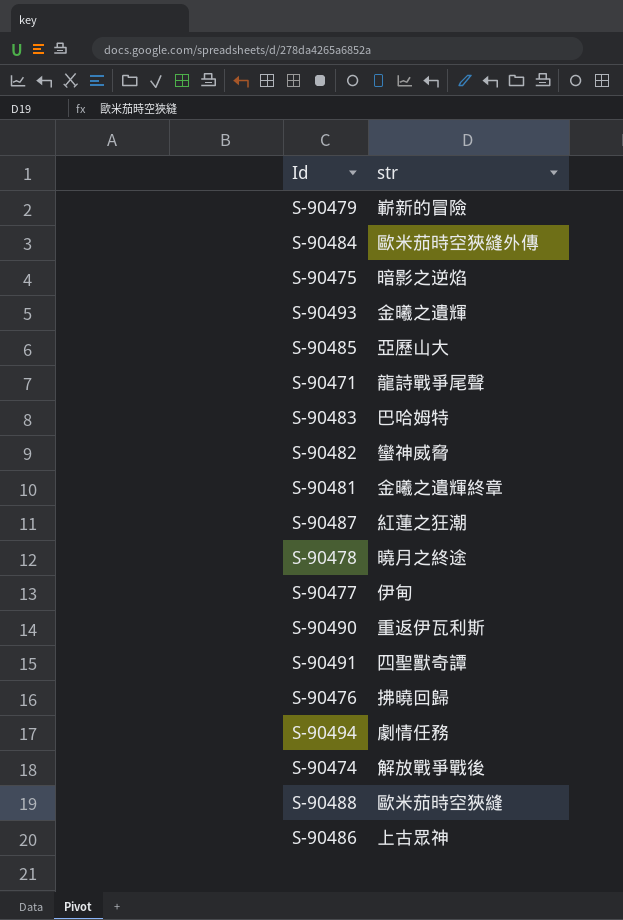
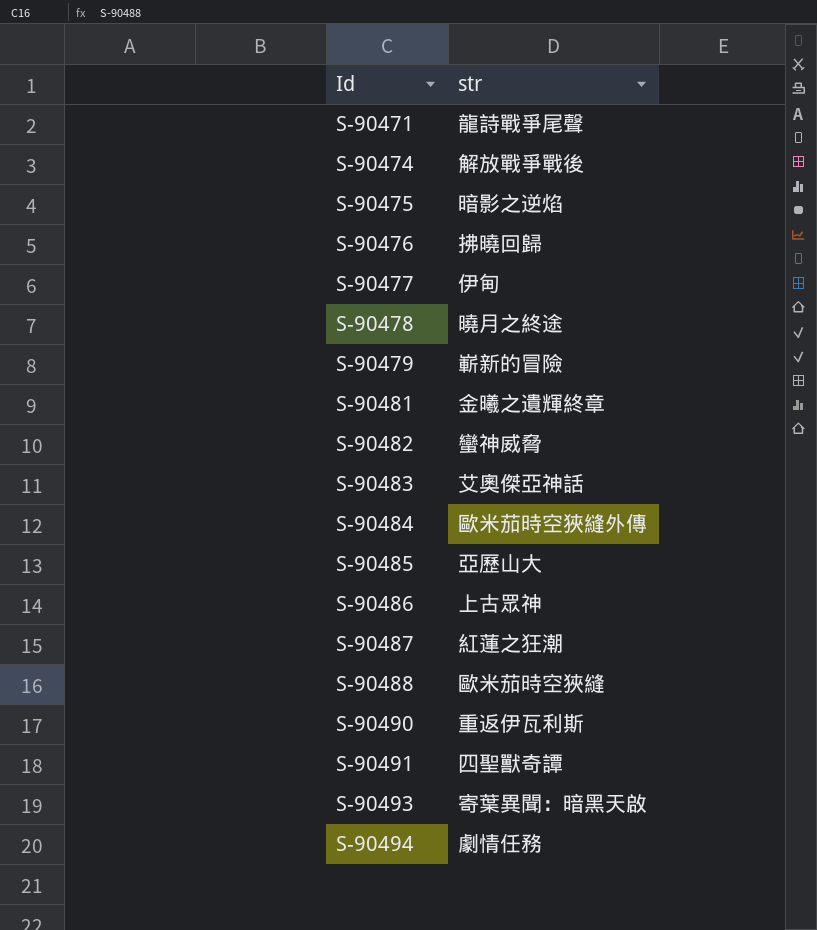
row order: none -> Id ascending
S-90483 | str: 巴哈姆特 -> 艾奧傑亞神話
S-90493 | str: 金曦之遺輝 -> 寄葉異聞：暗黑天啟

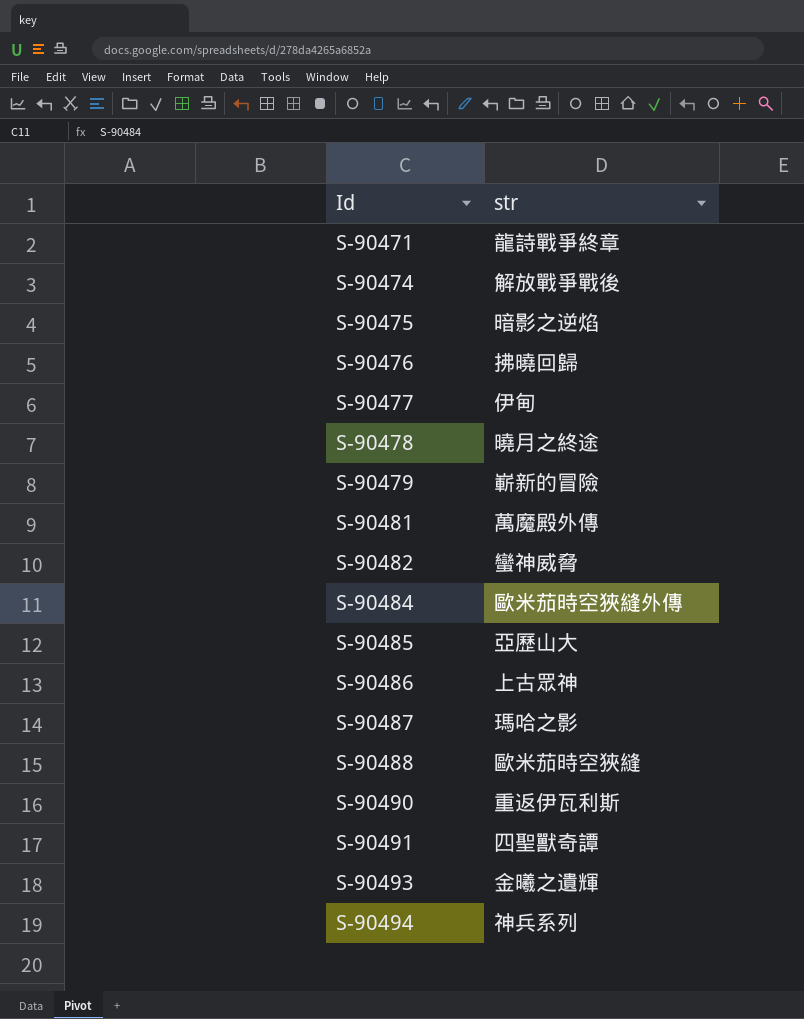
row S-90483: 艾奧傑亞神話 -> none
S-90471 | str: 龍詩戰爭尾聲 -> 龍詩戰爭終章
S-90481 | str: 金曦之遺輝終章 -> 萬魔殿外傳
S-90487 | str: 紅蓮之狂潮 -> 瑪哈之影
S-90493 | str: 寄葉異聞：暗黑天啟 -> 金曦之遺輝
S-90494 | str: 劇情任務 -> 神兵系列

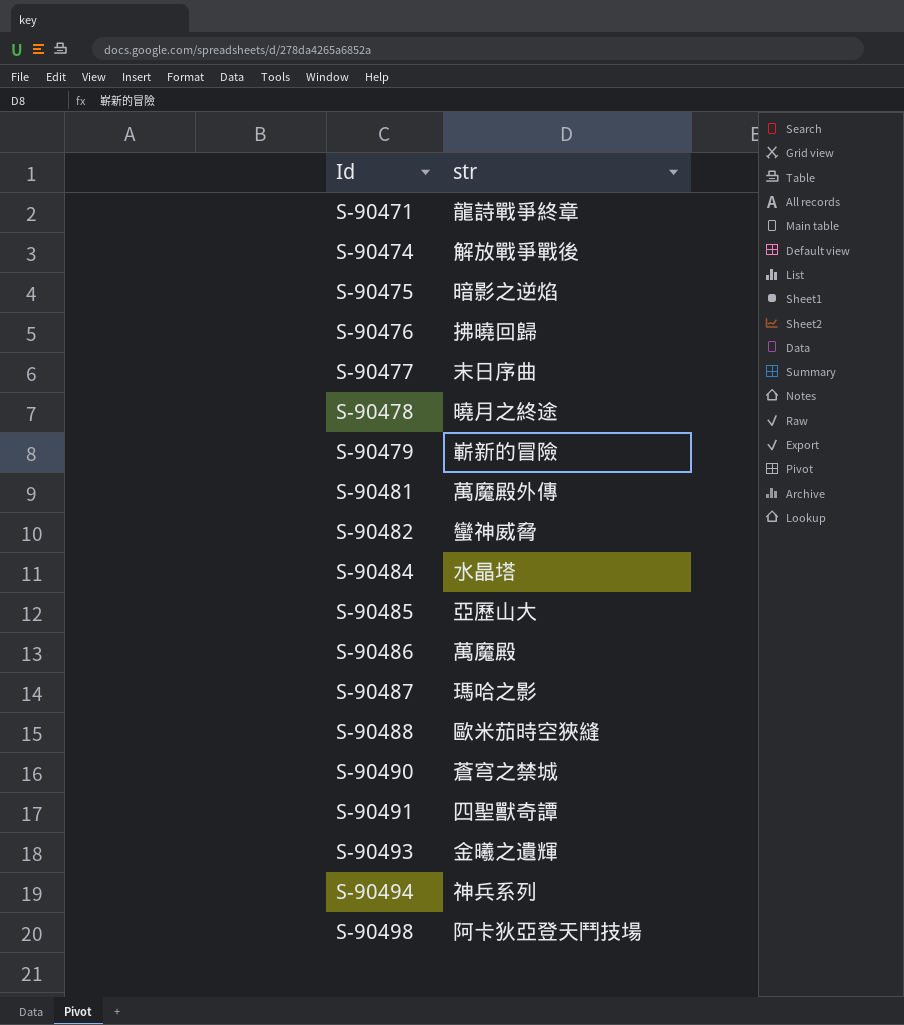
S-90477 | str: 伊甸 -> 末日序曲
S-90484 | str: 歐米茄時空狹縫外傳 -> 水晶塔
S-90486 | str: 上古眾神 -> 萬魔殿
S-90490 | str: 重返伊瓦利斯 -> 蒼穹之禁城
row S-90498: none -> 阿卡狄亞登天鬥技場

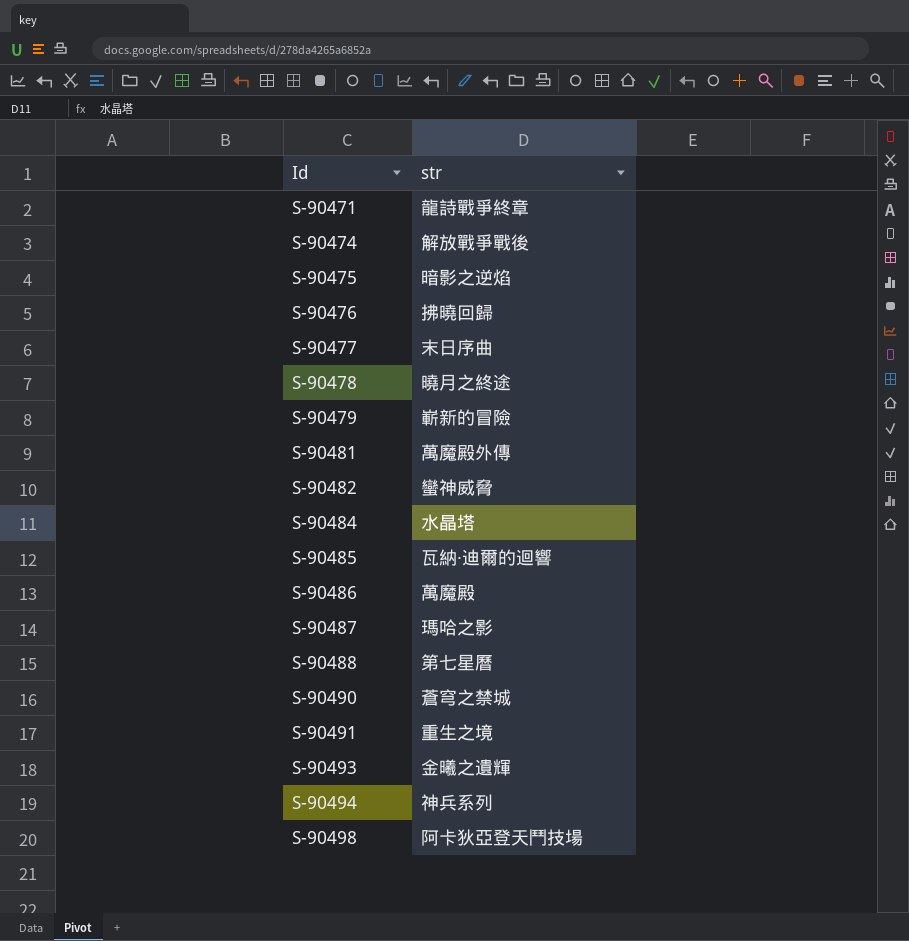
S-90485 | str: 亞歷山大 -> 瓦納·迪爾的迴響
S-90488 | str: 歐米茄時空狹縫 -> 第七星曆
S-90491 | str: 四聖獸奇譚 -> 重生之境

